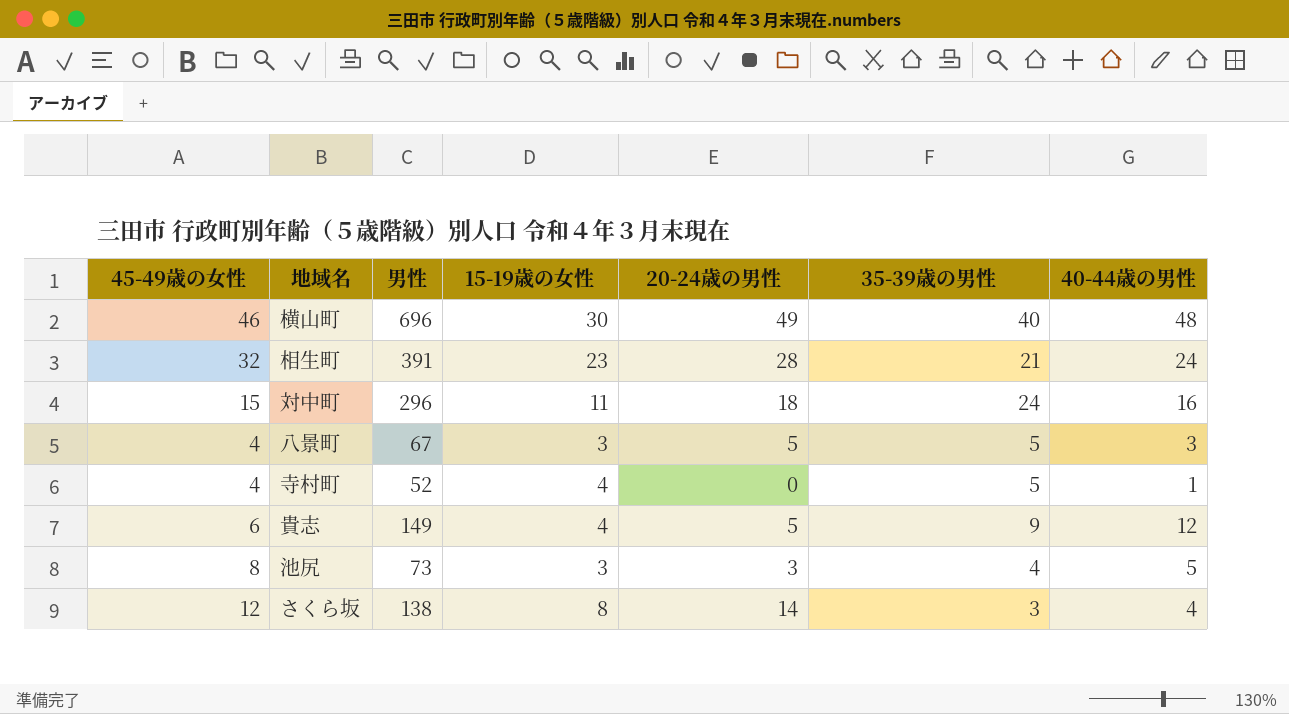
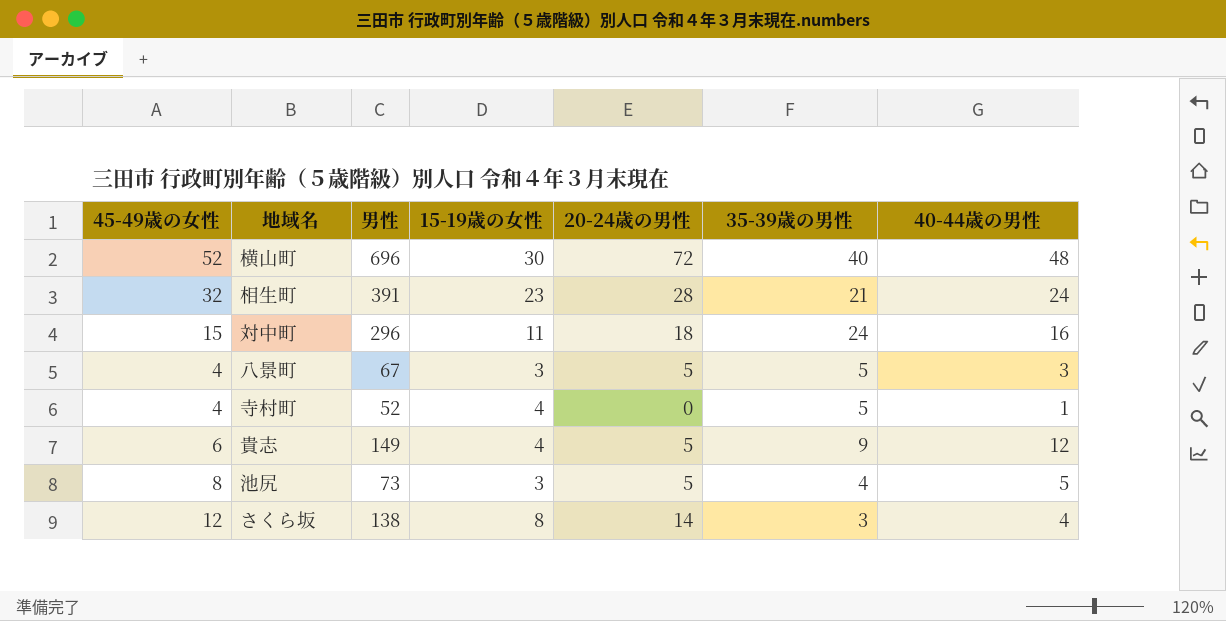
横山町 | 45-49歳の女性: 46 -> 52
横山町 | 20-24歳の男性: 49 -> 72
池尻 | 20-24歳の男性: 3 -> 5

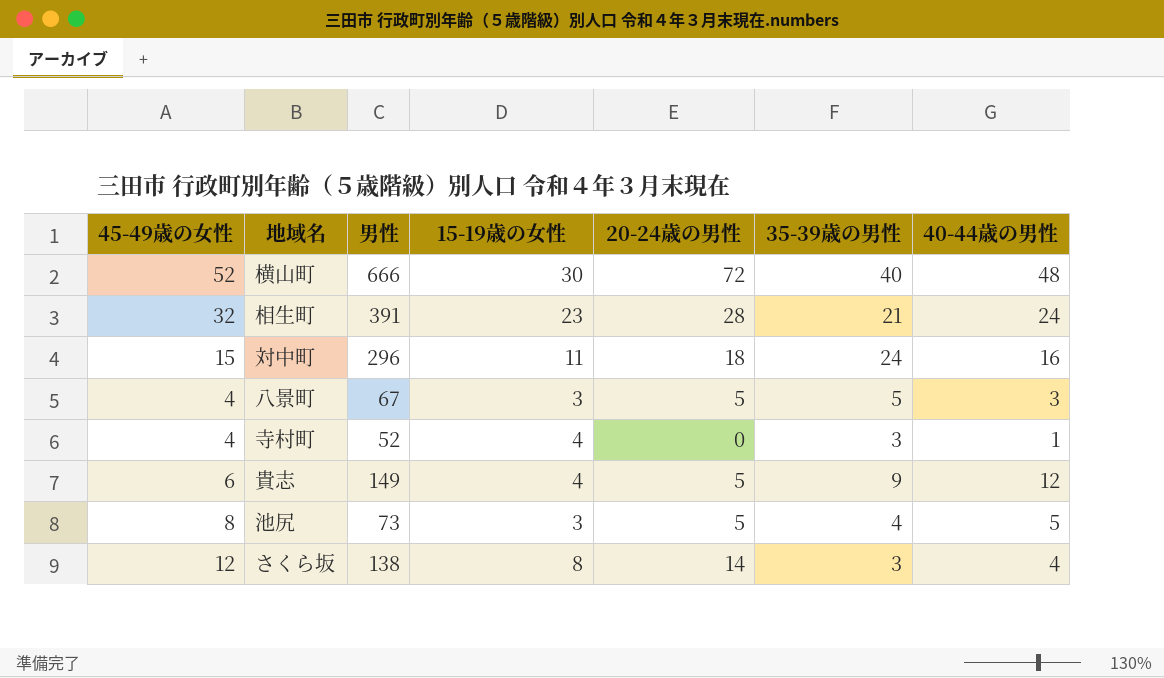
横山町 | 男性: 696 -> 666
寺村町 | 35-39歳の男性: 5 -> 3

